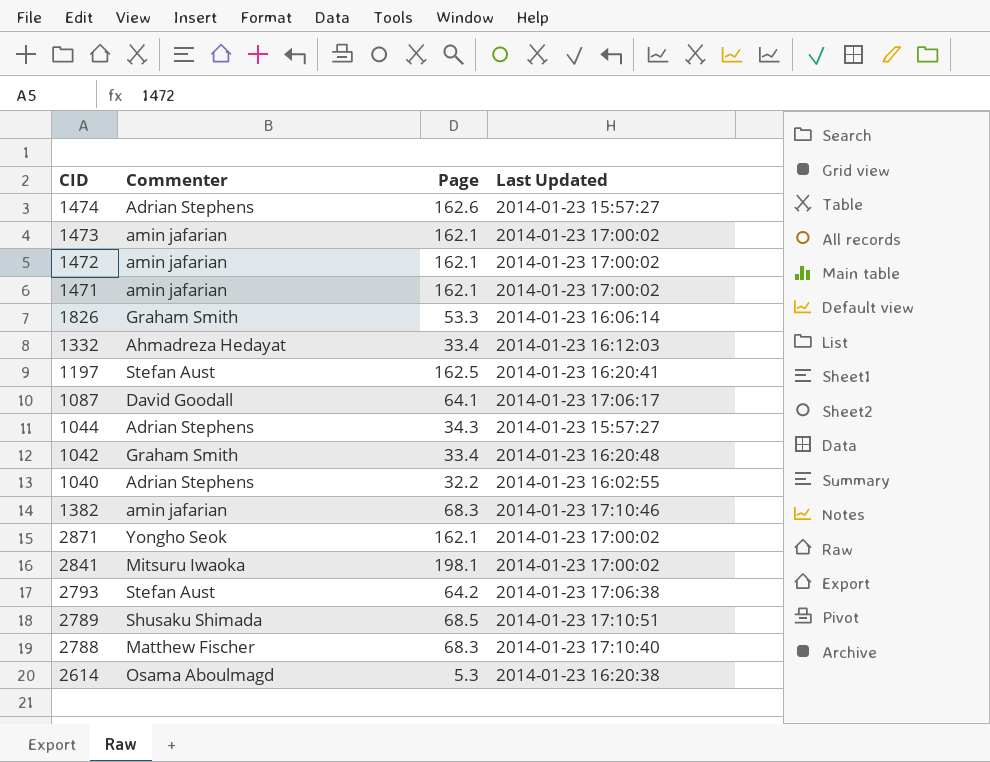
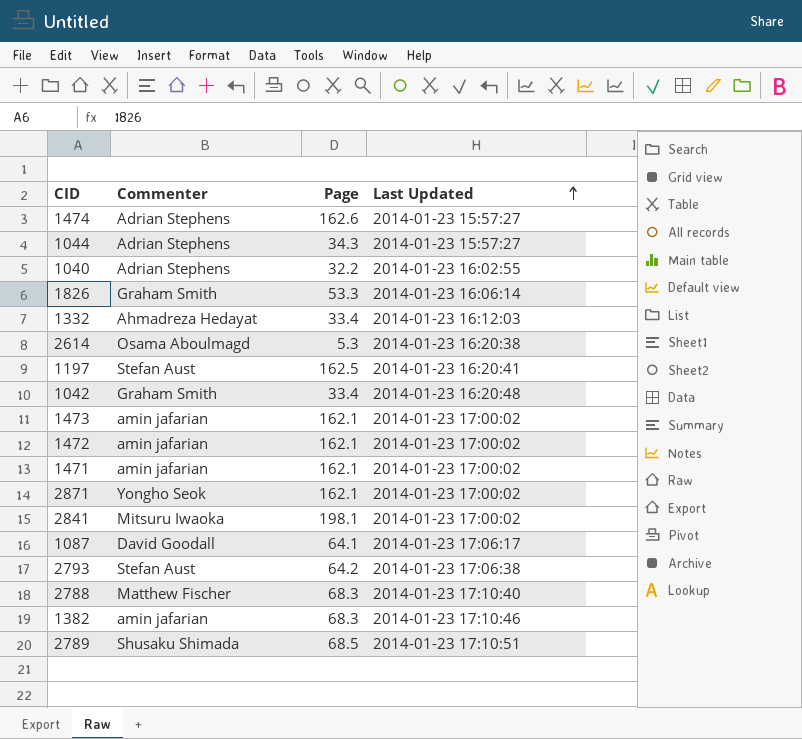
row order: none -> Last Updated ascending

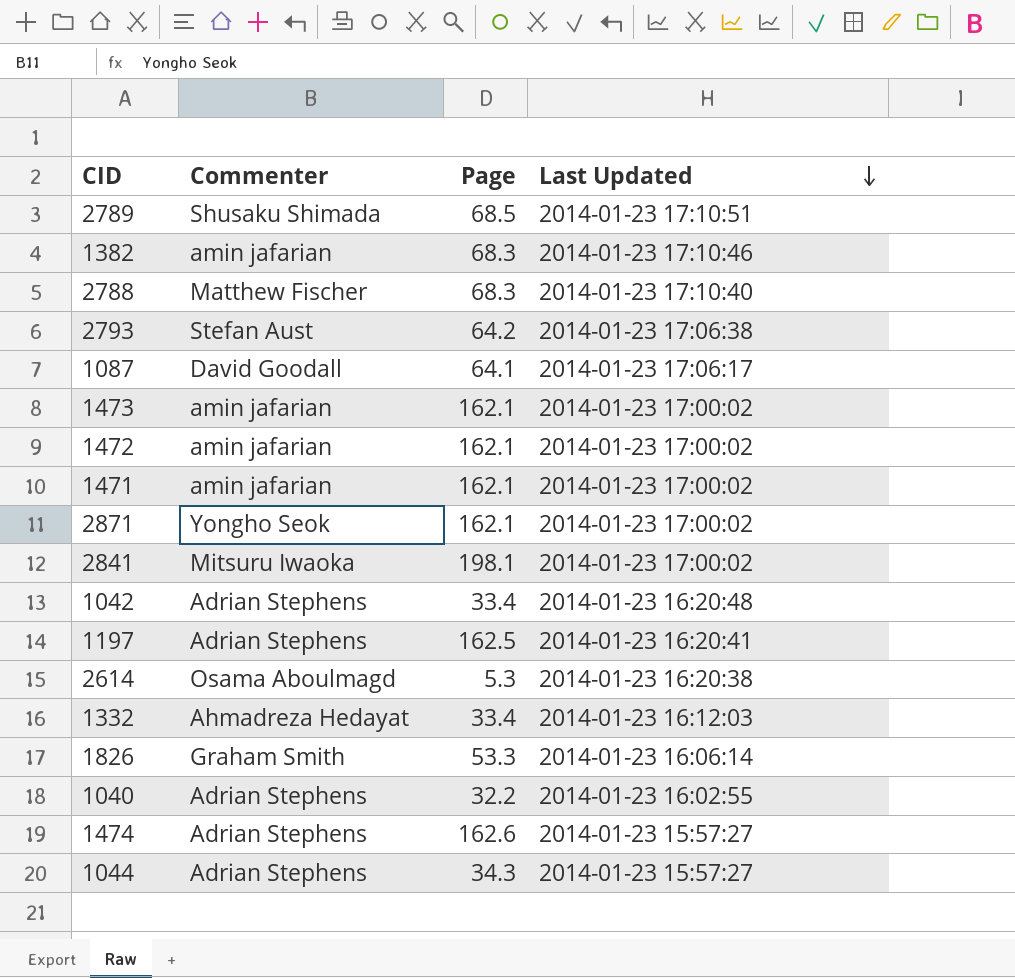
row order: Last Updated ascending -> Last Updated descending
1042 | Commenter: Graham Smith -> Adrian Stephens
1197 | Commenter: Stefan Aust -> Adrian Stephens

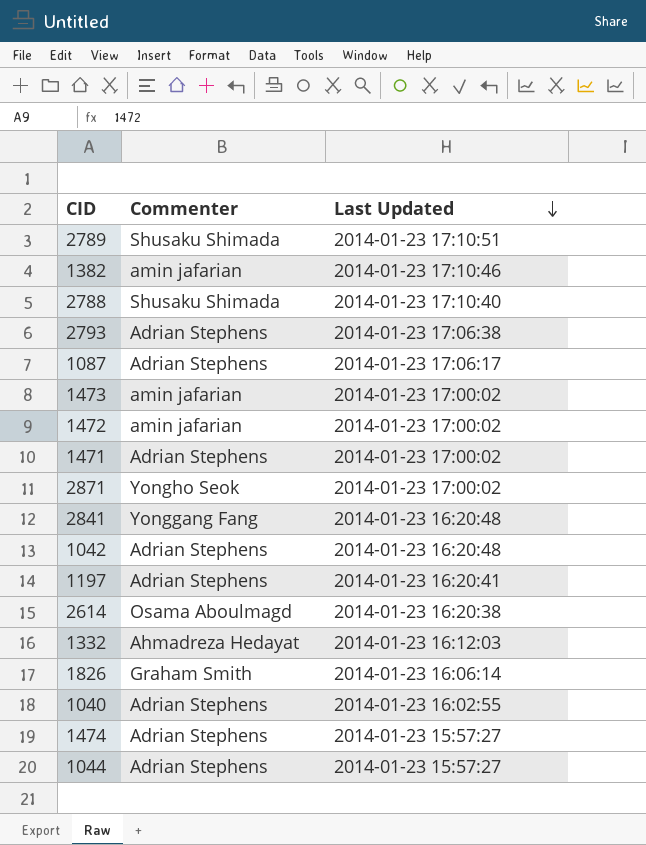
column Page | position: 3 -> none
2788 | Commenter: Matthew Fischer -> Shusaku Shimada
2793 | Commenter: Stefan Aust -> Adrian Stephens
1087 | Commenter: David Goodall -> Adrian Stephens
1471 | Commenter: amin jafarian -> Adrian Stephens
2841 | Commenter: Mitsuru Iwaoka -> Yonggang Fang
2841 | Last Updated: 2014-01-23 17:00:02 -> 2014-01-23 16:20:48

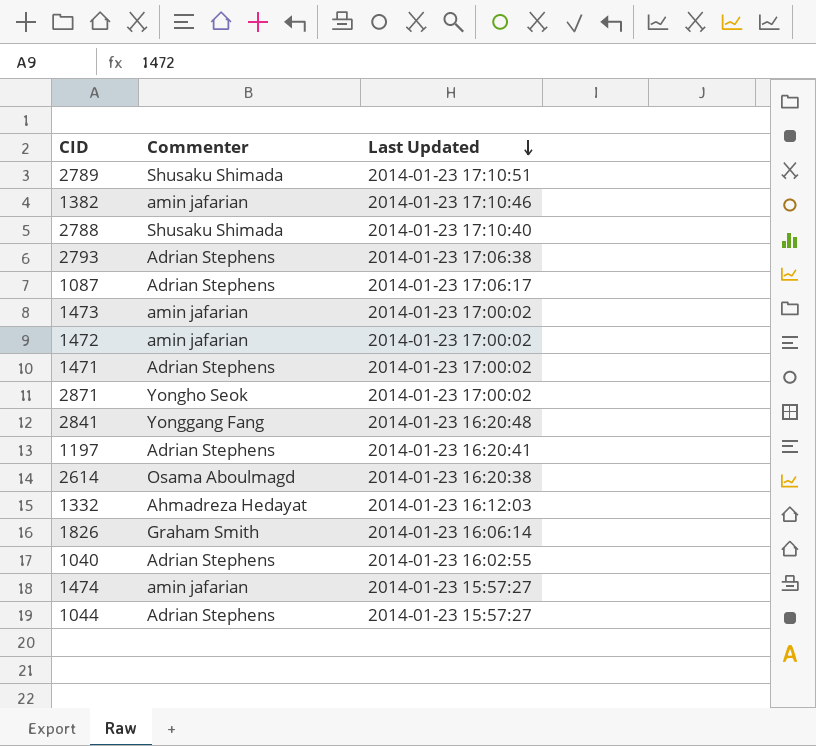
row 1042: Adrian Stephens | 2014-01-23 16:20:48 -> none
1474 | Commenter: Adrian Stephens -> amin jafarian

